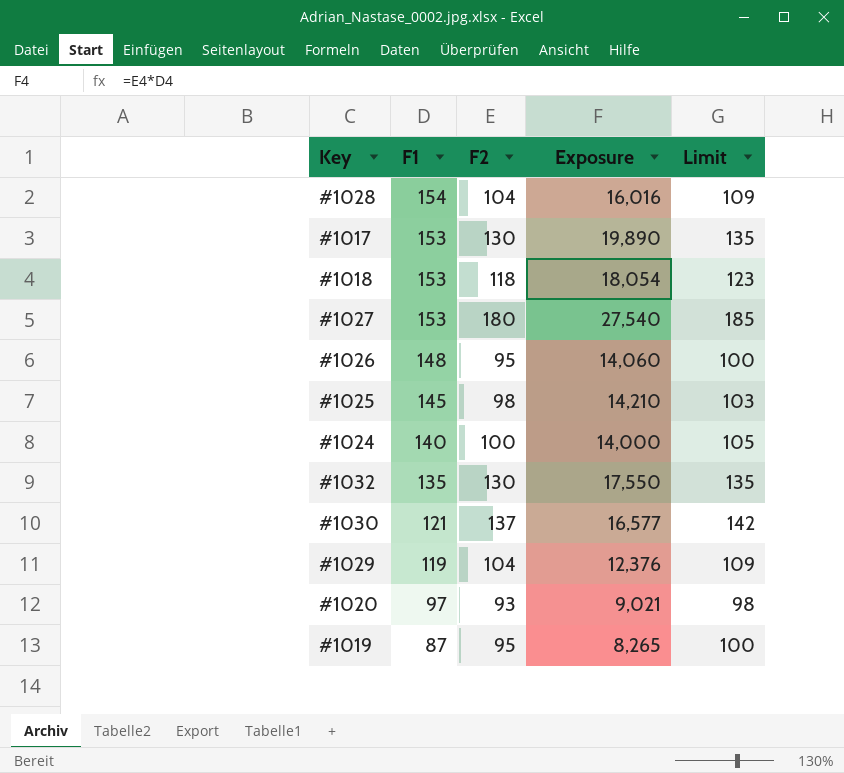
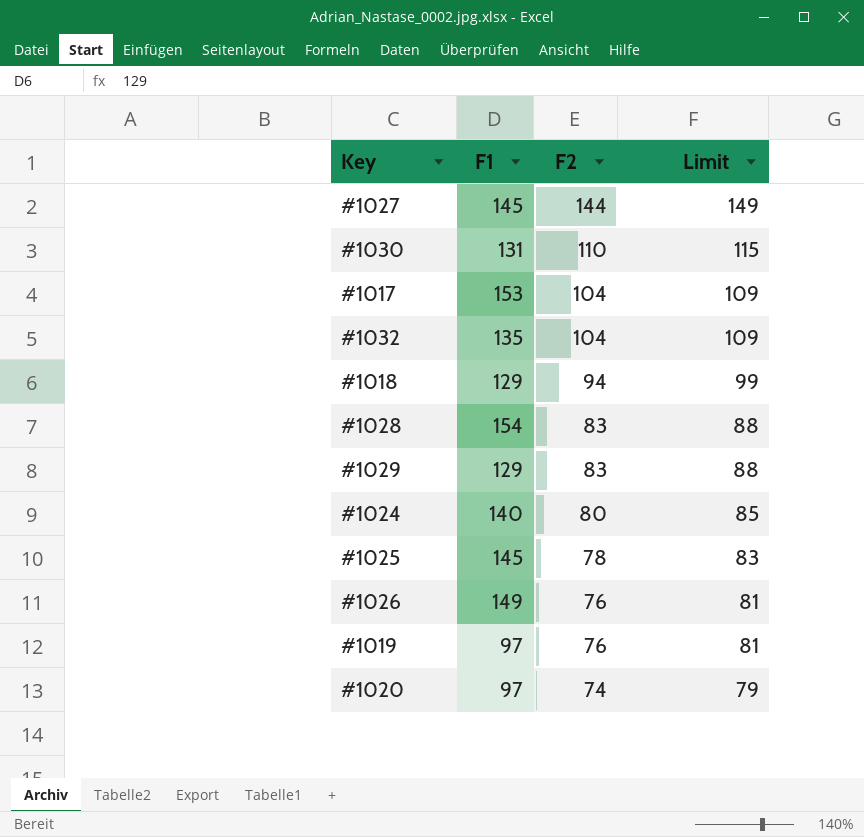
row order: F1 descending -> F2 descending
column Exposure | formula: [F1] * [F2] -> none
#1027 | F1: 153 -> 145
#1027 | F2: 180 -> 144
#1027 | Limit: 185 -> 149
#1030 | F1: 121 -> 131
#1030 | F2: 137 -> 110
#1030 | Limit: 142 -> 115
#1017 | F2: 130 -> 104
#1017 | Limit: 135 -> 109
#1032 | F2: 130 -> 104
#1032 | Limit: 135 -> 109
#1018 | F1: 153 -> 129
#1018 | F2: 118 -> 94
#1018 | Limit: 123 -> 99
#1028 | F2: 104 -> 83
#1028 | Limit: 109 -> 88
#1029 | F1: 119 -> 129
#1029 | F2: 104 -> 83
#1029 | Limit: 109 -> 88
#1024 | F2: 100 -> 80
#1024 | Limit: 105 -> 85
#1025 | F2: 98 -> 78
#1025 | Limit: 103 -> 83
#1026 | F1: 148 -> 149
#1026 | F2: 95 -> 76
#1026 | Limit: 100 -> 81
#1019 | F1: 87 -> 97
#1019 | F2: 95 -> 76
#1019 | Limit: 100 -> 81
#1020 | F2: 93 -> 74
#1020 | Limit: 98 -> 79

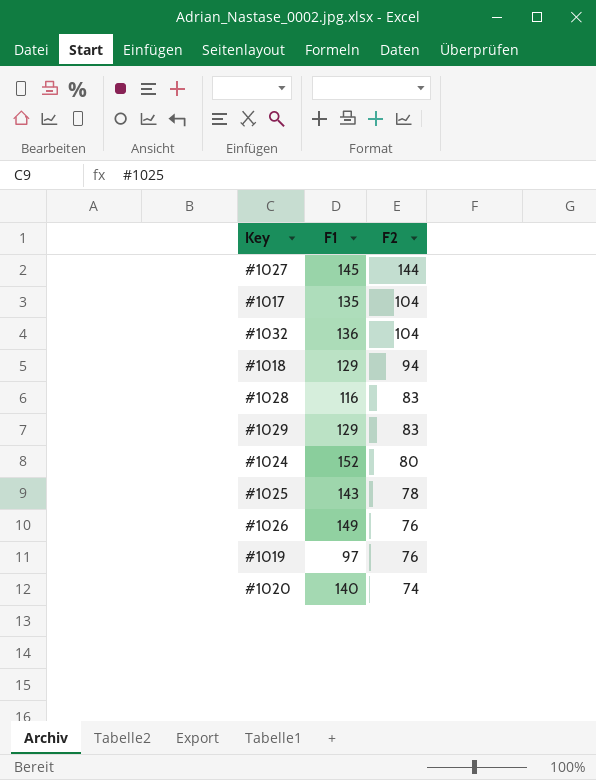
column Limit | formula: [F2] + 5 -> none
row #1030: 131 | 110 | 115 -> none
#1017 | F1: 153 -> 135
#1032 | F1: 135 -> 136
#1028 | F1: 154 -> 116
#1024 | F1: 140 -> 152
#1025 | F1: 145 -> 143
#1020 | F1: 97 -> 140

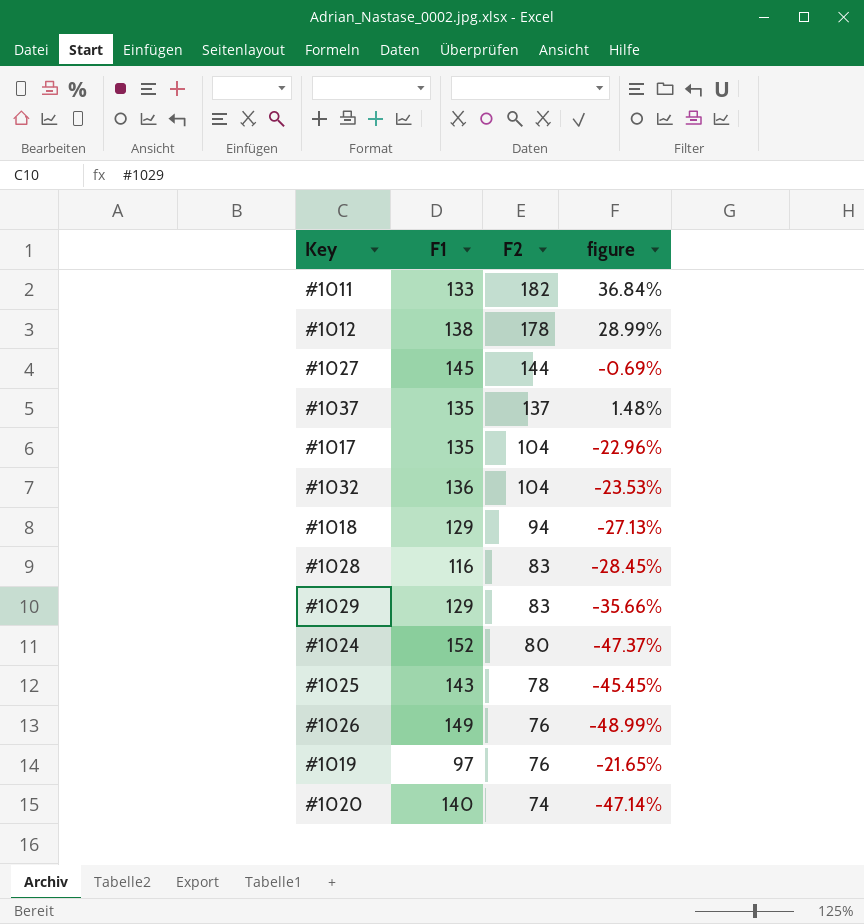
column figure | formula: none -> ([F2] - [F1]) / [F1]
row #1011: none -> 133 | 182 | 36.84%
row #1012: none -> 138 | 178 | 28.99%
row #1037: none -> 135 | 137 | 1.48%

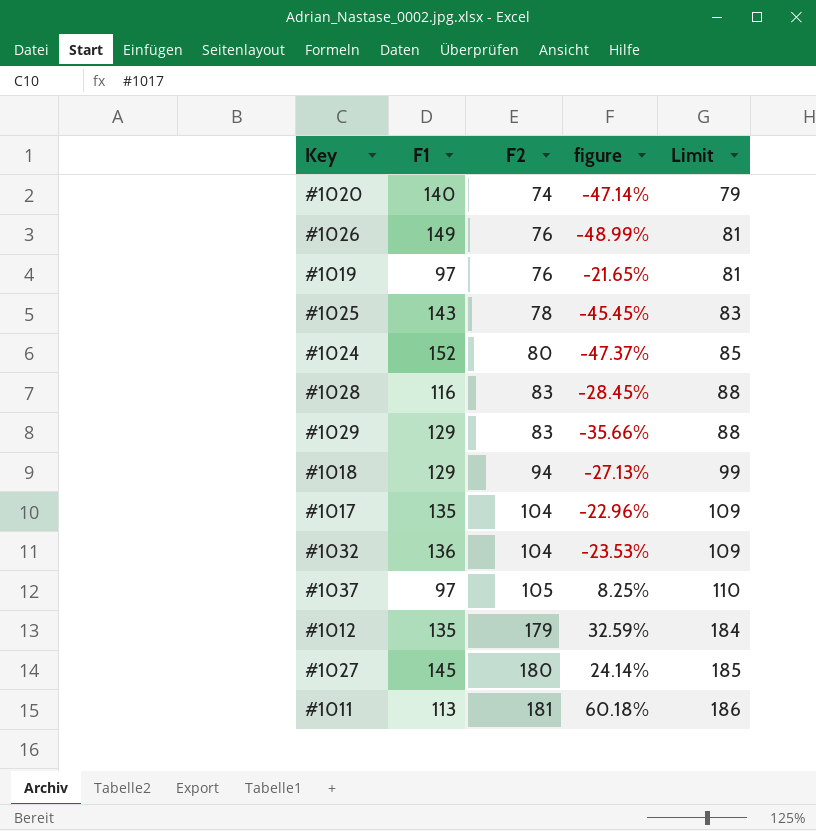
row order: F2 descending -> F2 ascending
column Limit | formula: none -> [F2] + 5
#1037 | F1: 135 -> 97
#1037 | F2: 137 -> 105
#1037 | figure: 1.48% -> 8.25%
#1012 | F1: 138 -> 135
#1012 | F2: 178 -> 179
#1012 | figure: 28.99% -> 32.59%
#1027 | F2: 144 -> 180
#1027 | figure: -0.69% -> 24.14%
#1011 | F1: 133 -> 113
#1011 | F2: 182 -> 181
#1011 | figure: 36.84% -> 60.18%

